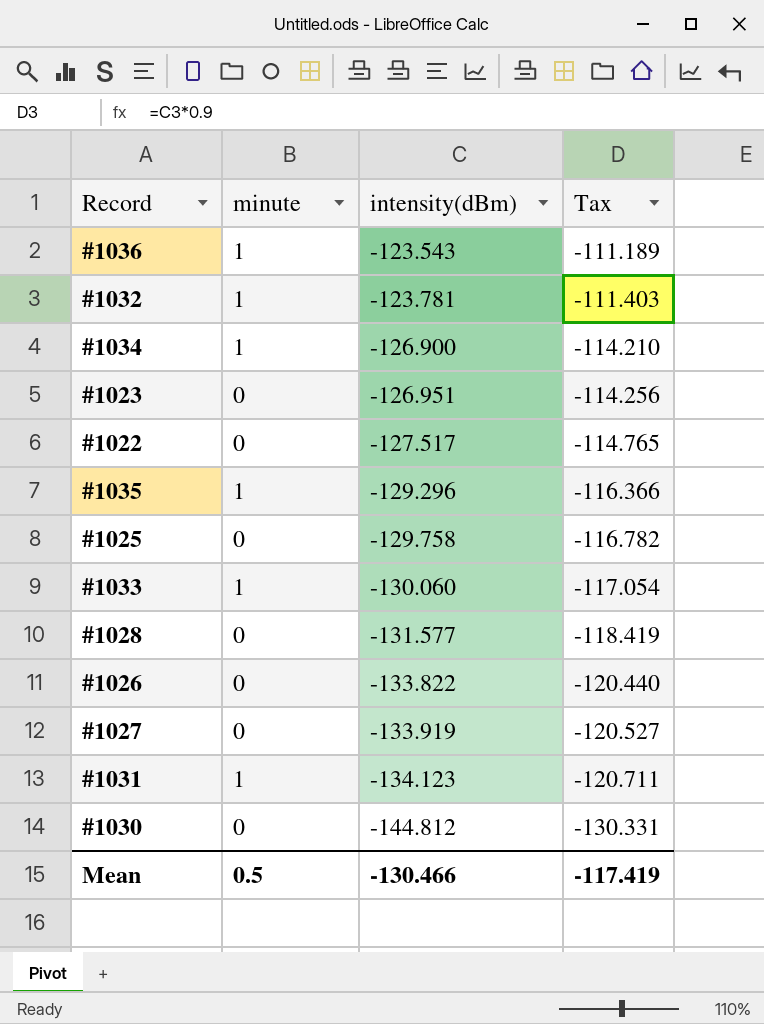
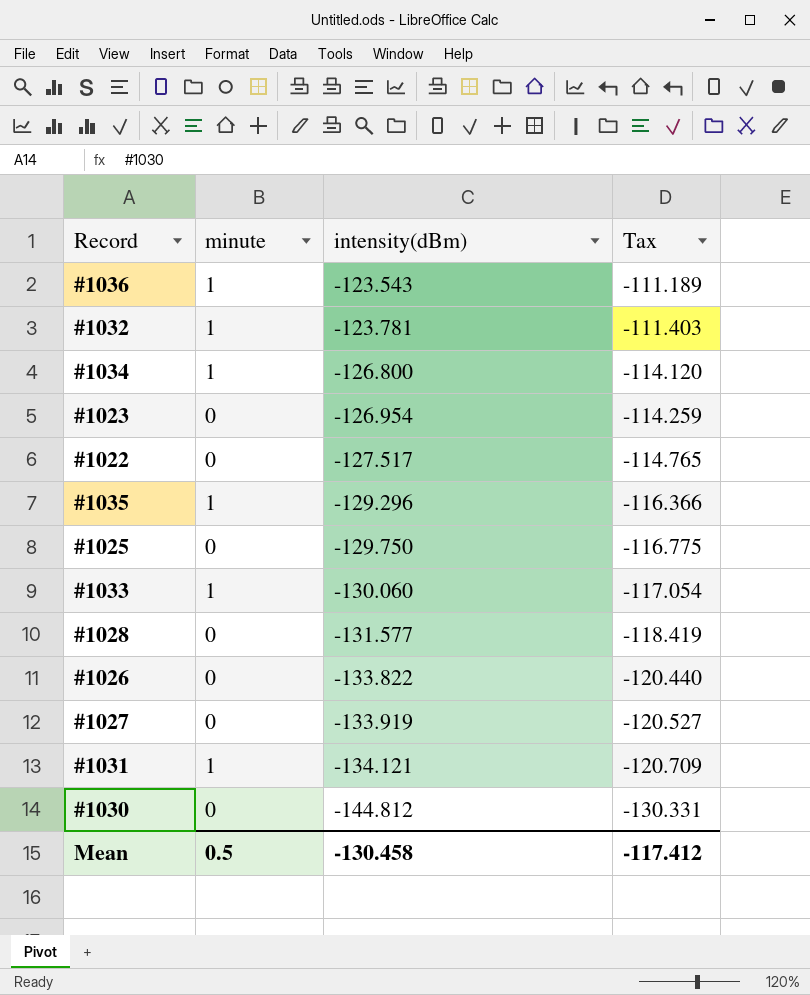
#1034 | intensity(dBm): -126.900 -> -126.800
#1034 | Tax: -114.210 -> -114.120
#1023 | intensity(dBm): -126.951 -> -126.954
#1023 | Tax: -114.256 -> -114.259
#1025 | intensity(dBm): -129.758 -> -129.750
#1025 | Tax: -116.782 -> -116.775
#1031 | intensity(dBm): -134.123 -> -134.121
#1031 | Tax: -120.711 -> -120.709
Mean | intensity(dBm): -130.466 -> -130.458
Mean | Tax: -117.419 -> -117.412

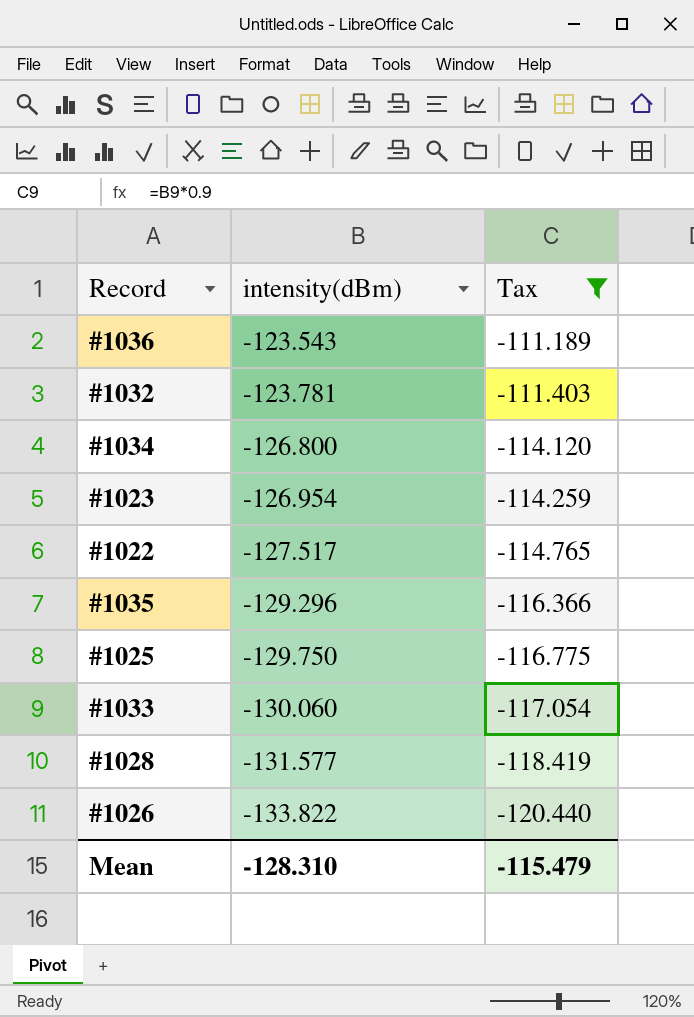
filter: none -> Tax >= -120.440
column minute | position: 2 -> none
Mean | intensity(dBm): -130.458 -> -128.310
Mean | Tax: -117.412 -> -115.479

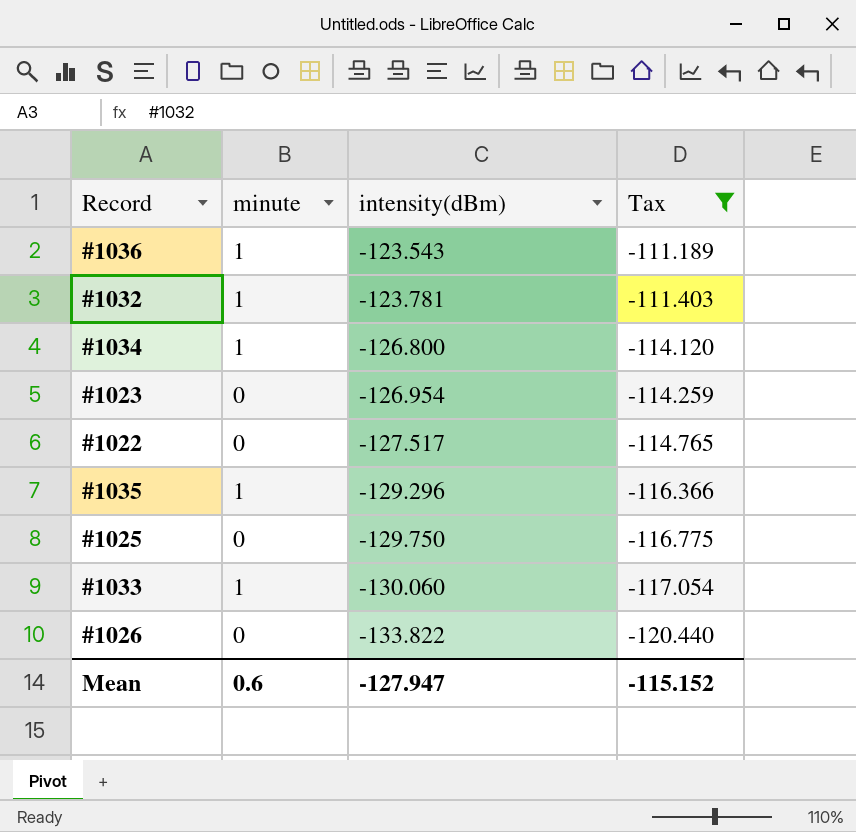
column minute | position: none -> 2
row #1028: -131.577 | -118.419 -> none
Mean | intensity(dBm): -128.310 -> -127.947
Mean | Tax: -115.479 -> -115.152

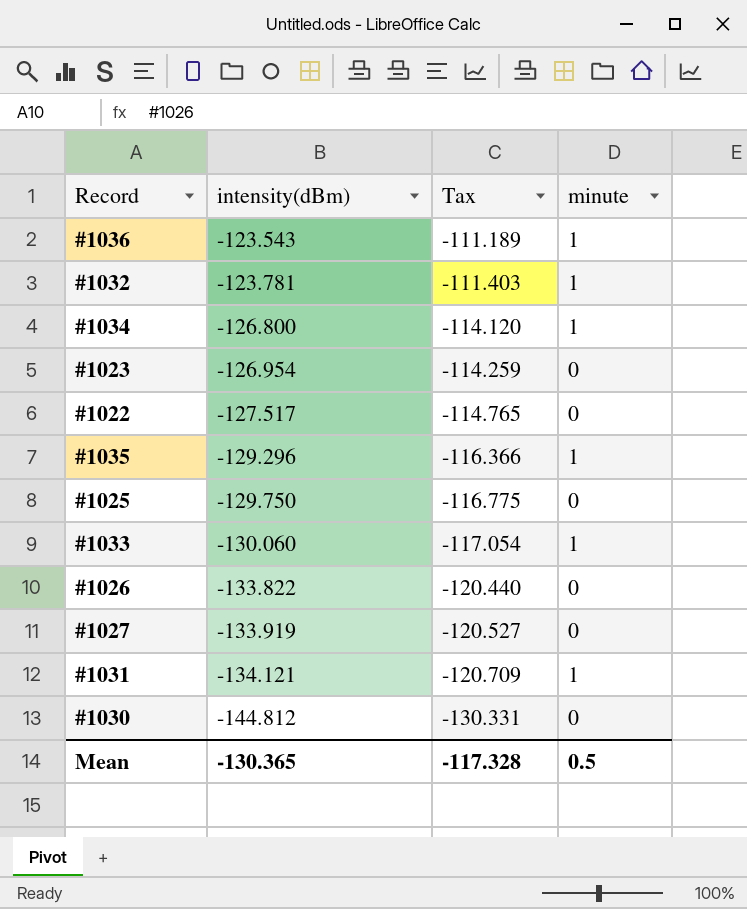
filter: Tax >= -120.440 -> none
column minute | position: 2 -> 4
Mean | intensity(dBm): -127.947 -> -130.365
Mean | Tax: -115.152 -> -117.328
Mean | minute: 0.6 -> 0.5

